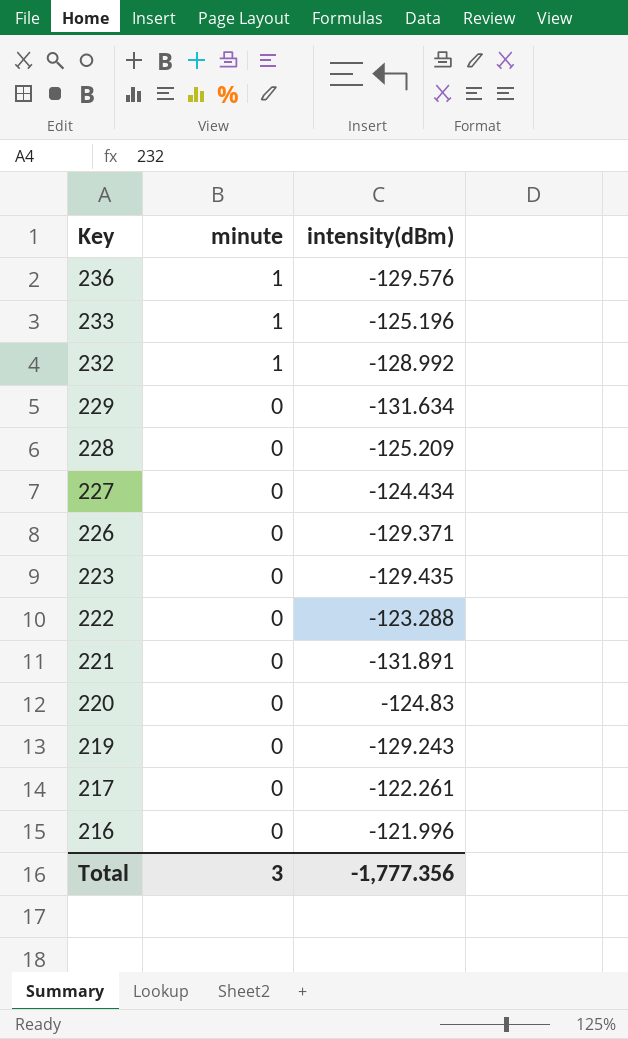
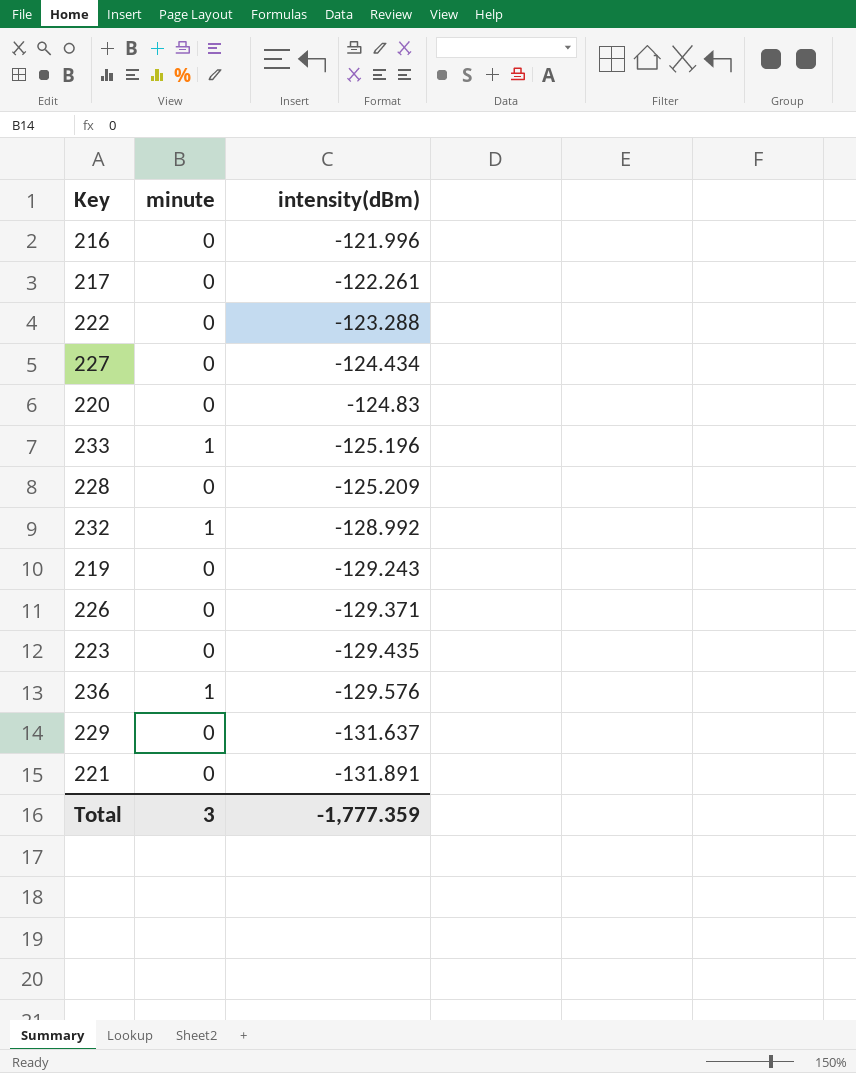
row order: Key descending -> intensity(dBm) descending
229 | intensity(dBm): -131.634 -> -131.637
Total | intensity(dBm): -1,777.356 -> -1,777.359

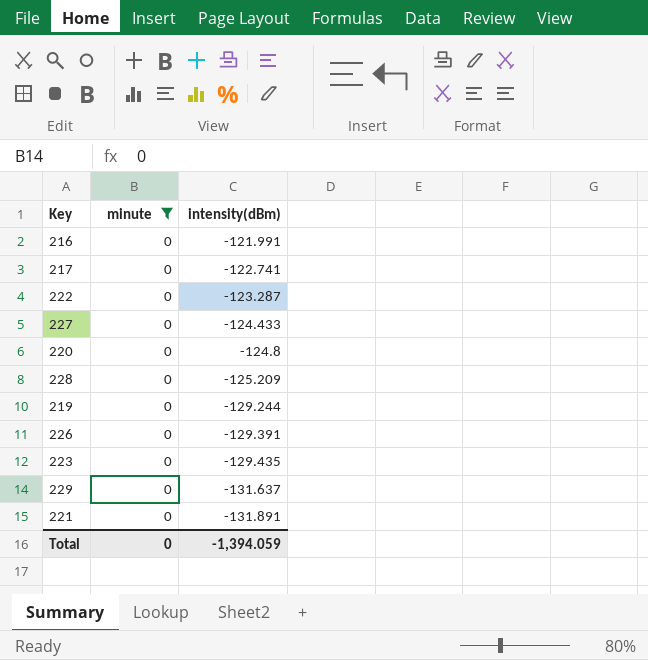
filter: none -> minute = 0
216 | intensity(dBm): -121.996 -> -121.991
217 | intensity(dBm): -122.261 -> -122.741
222 | intensity(dBm): -123.288 -> -123.287
227 | intensity(dBm): -124.434 -> -124.433
220 | intensity(dBm): -124.83 -> -124.8
219 | intensity(dBm): -129.243 -> -129.244
226 | intensity(dBm): -129.371 -> -129.391
Total | minute: 3 -> 0
Total | intensity(dBm): -1,777.359 -> -1,394.059

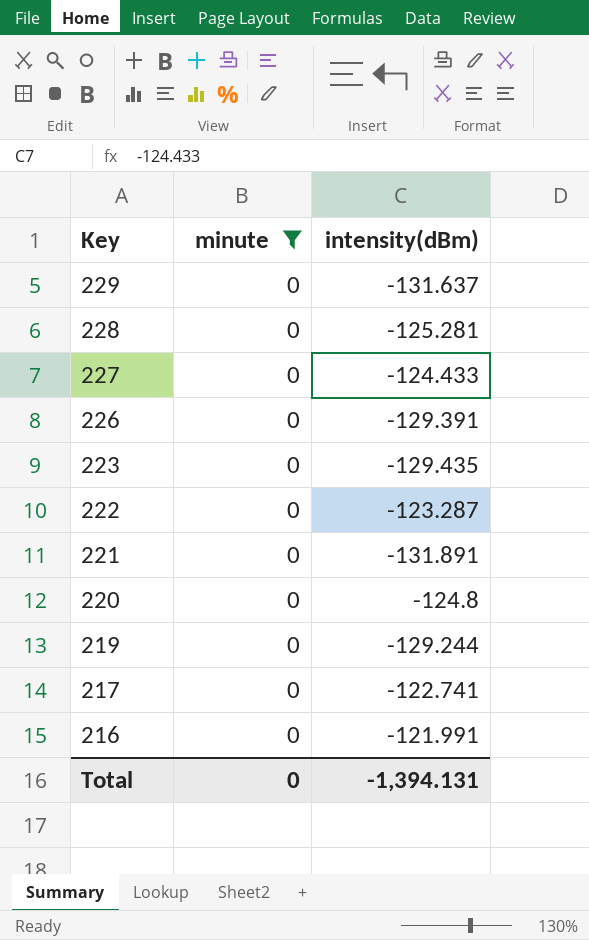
row order: intensity(dBm) descending -> Key descending
228 | intensity(dBm): -125.209 -> -125.281
Total | intensity(dBm): -1,394.059 -> -1,394.131

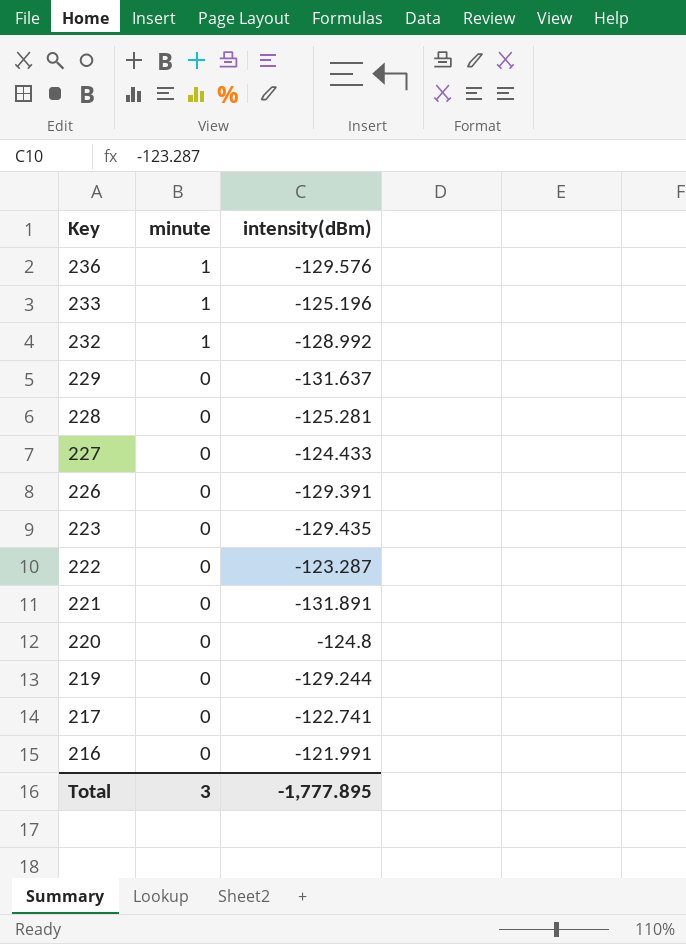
filter: minute = 0 -> none
Total | minute: 0 -> 3
Total | intensity(dBm): -1,394.131 -> -1,777.895

